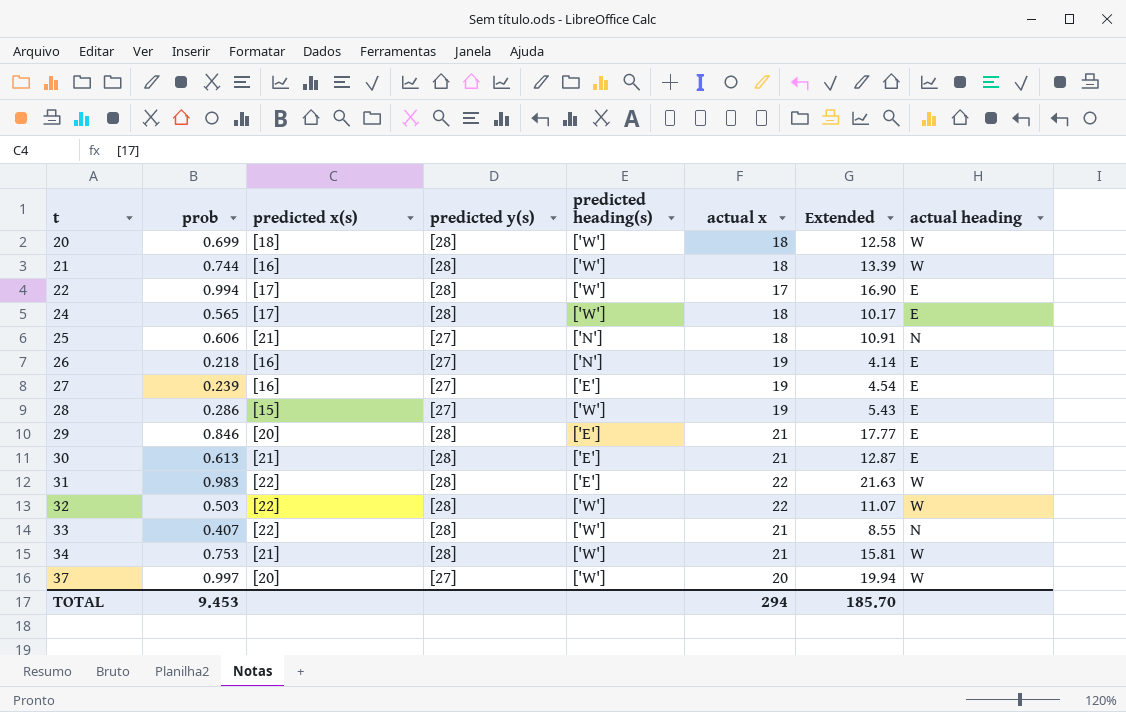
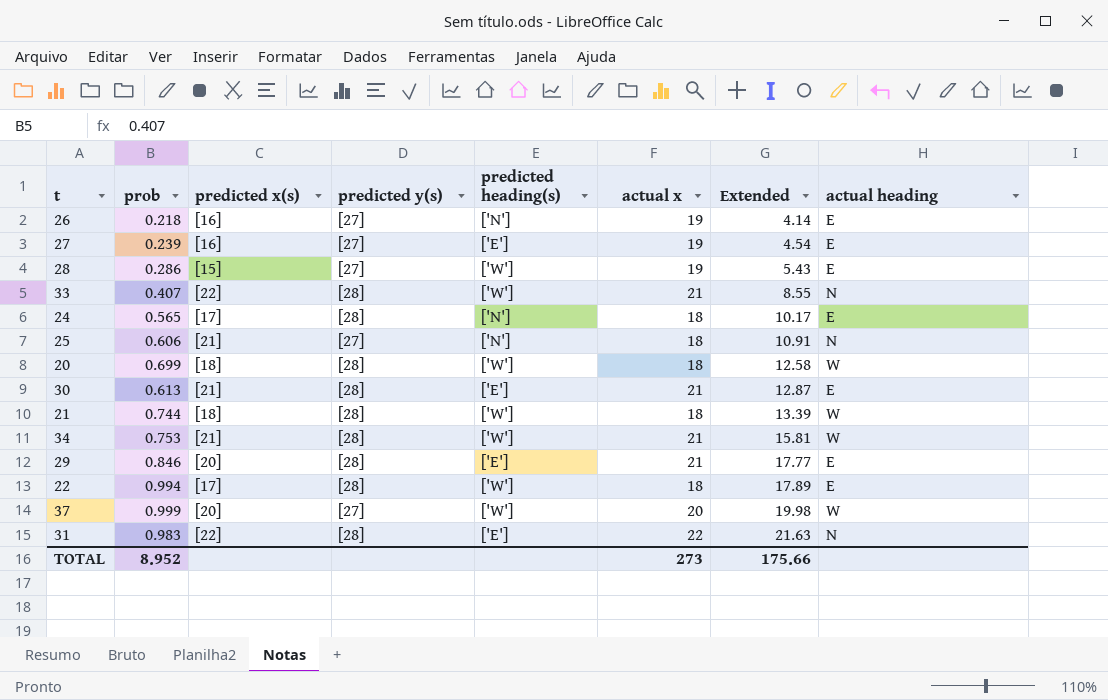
row order: t ascending -> Extended ascending
row 32: 0.503 | [22] | [28] | ['W'] | 22 | 11.07 | W -> none
24 | predicted heading(s): ['W'] -> ['N']
21 | predicted x(s): [16] -> [18]
22 | actual x: 17 -> 18
22 | Extended: 16.90 -> 17.89
37 | prob: 0.997 -> 0.999
37 | Extended: 19.94 -> 19.98
31 | actual heading: W -> N
TOTAL | prob: 9.453 -> 8.952
TOTAL | actual x: 294 -> 273
TOTAL | Extended: 185.70 -> 175.66

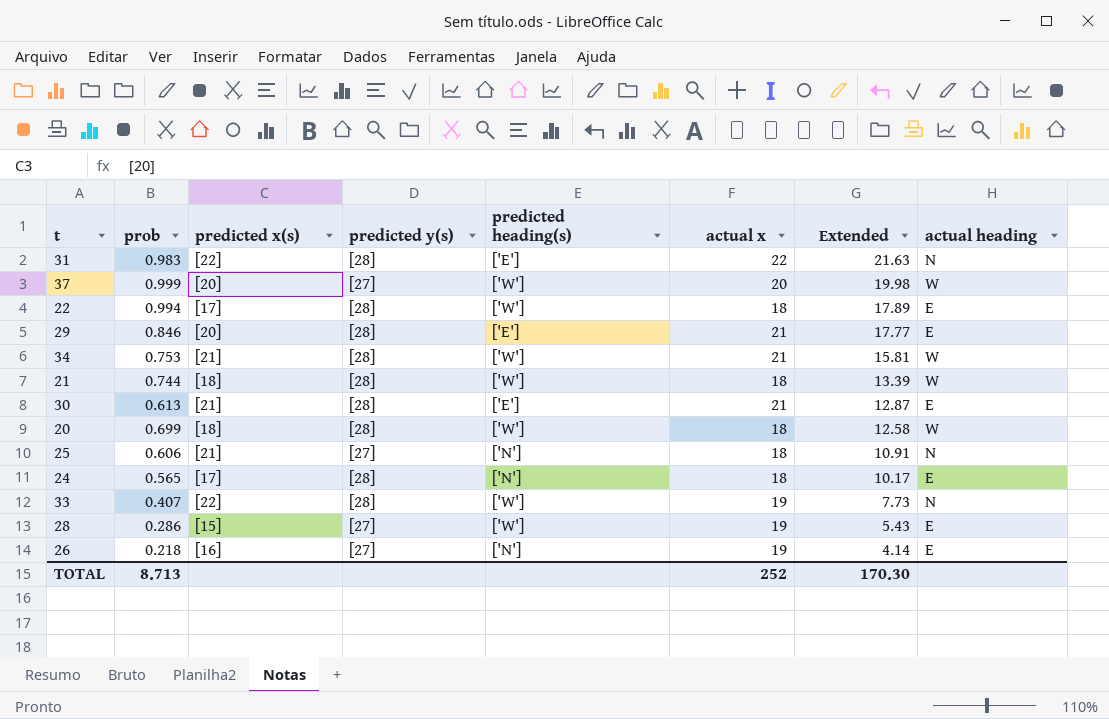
row order: Extended ascending -> Extended descending
row 27: 0.239 | [16] | [27] | ['E'] | 19 | 4.54 | E -> none
33 | actual x: 21 -> 19
33 | Extended: 8.55 -> 7.73
TOTAL | prob: 8.952 -> 8.713
TOTAL | actual x: 273 -> 252
TOTAL | Extended: 175.66 -> 170.30

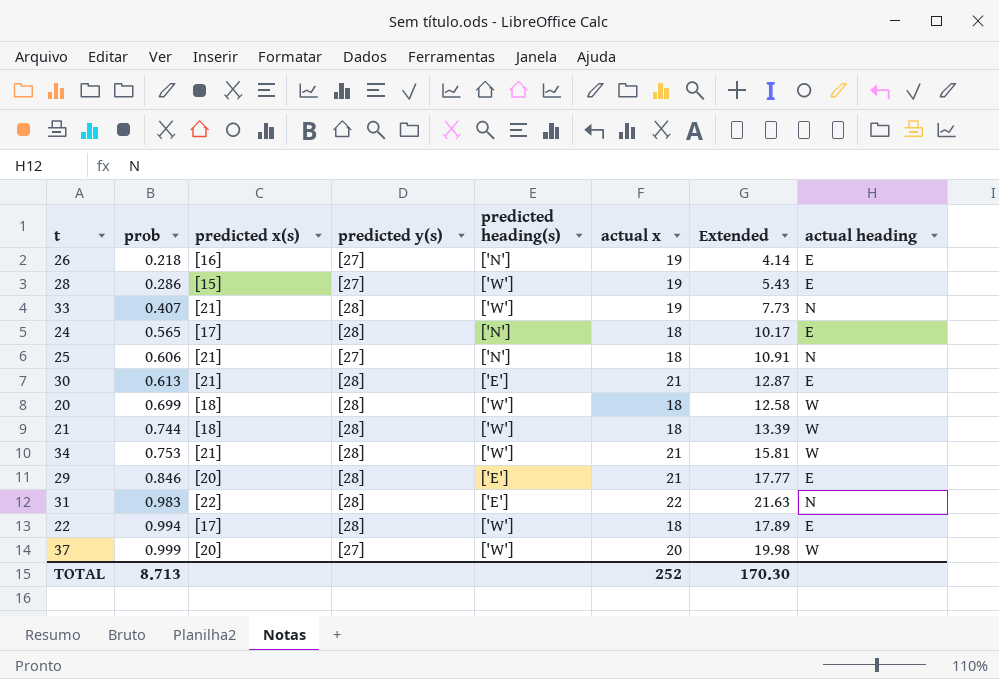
row order: Extended descending -> prob ascending
33 | predicted x(s): [22] -> [21]

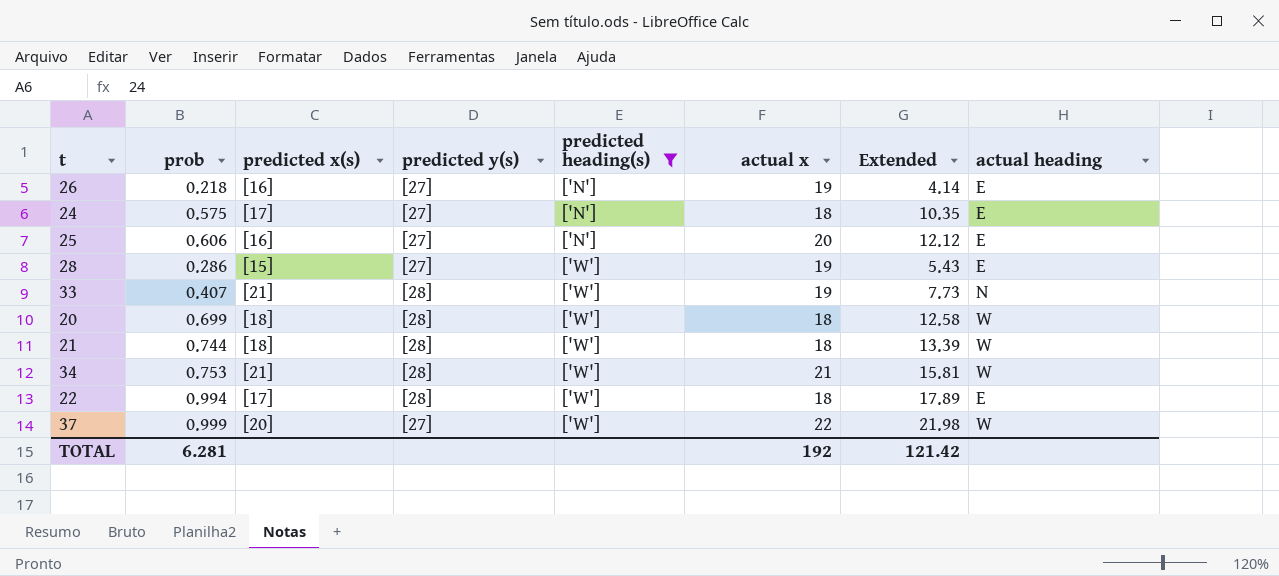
filter: none -> predicted heading(s) != ['E']
row order: prob ascending -> predicted heading(s) ascending
24 | prob: 0.565 -> 0.575
24 | predicted y(s): [28] -> [27]
24 | Extended: 10.17 -> 10.35
25 | predicted x(s): [21] -> [16]
25 | actual x: 18 -> 20
25 | Extended: 10.91 -> 12.12
25 | actual heading: N -> E
37 | actual x: 20 -> 22
37 | Extended: 19.98 -> 21.98
TOTAL | prob: 8.713 -> 6.281
TOTAL | actual x: 252 -> 192
TOTAL | Extended: 170.30 -> 121.42

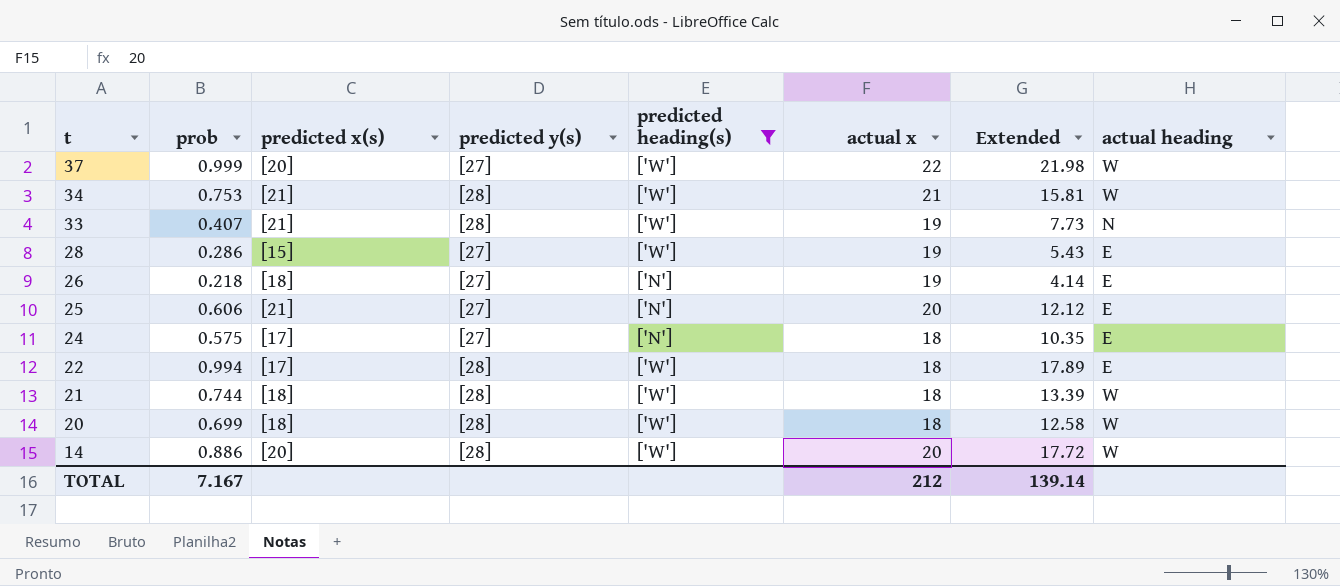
row order: predicted heading(s) ascending -> t descending
26 | predicted x(s): [16] -> [18]
25 | predicted x(s): [16] -> [21]
row 14: none -> 0.886 | [20] | [28] | ['W'] | 20 | 17.72 | W
TOTAL | prob: 6.281 -> 7.167
TOTAL | actual x: 192 -> 212
TOTAL | Extended: 121.42 -> 139.14

